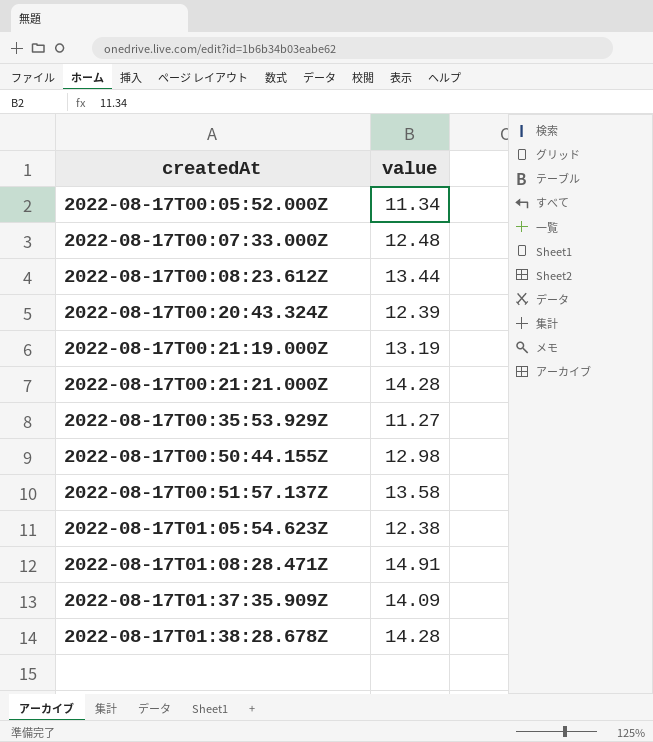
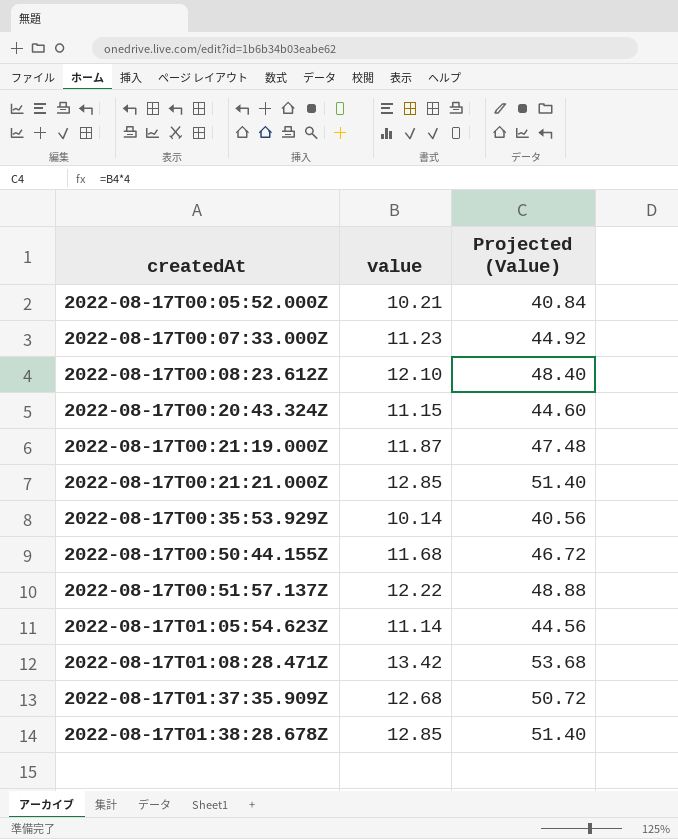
column Projected (Value) | formula: none -> [value] * 4
2022-08-17T00:05:52.000Z | value: 11.34 -> 10.21
2022-08-17T00:07:33.000Z | value: 12.48 -> 11.23
2022-08-17T00:08:23.612Z | value: 13.44 -> 12.10
2022-08-17T00:20:43.324Z | value: 12.39 -> 11.15
2022-08-17T00:21:19.000Z | value: 13.19 -> 11.87
2022-08-17T00:21:21.000Z | value: 14.28 -> 12.85
2022-08-17T00:35:53.929Z | value: 11.27 -> 10.14
2022-08-17T00:50:44.155Z | value: 12.98 -> 11.68
2022-08-17T00:51:57.137Z | value: 13.58 -> 12.22
2022-08-17T01:05:54.623Z | value: 12.38 -> 11.14
2022-08-17T01:08:28.471Z | value: 14.91 -> 13.42
2022-08-17T01:37:35.909Z | value: 14.09 -> 12.68
2022-08-17T01:38:28.678Z | value: 14.28 -> 12.85

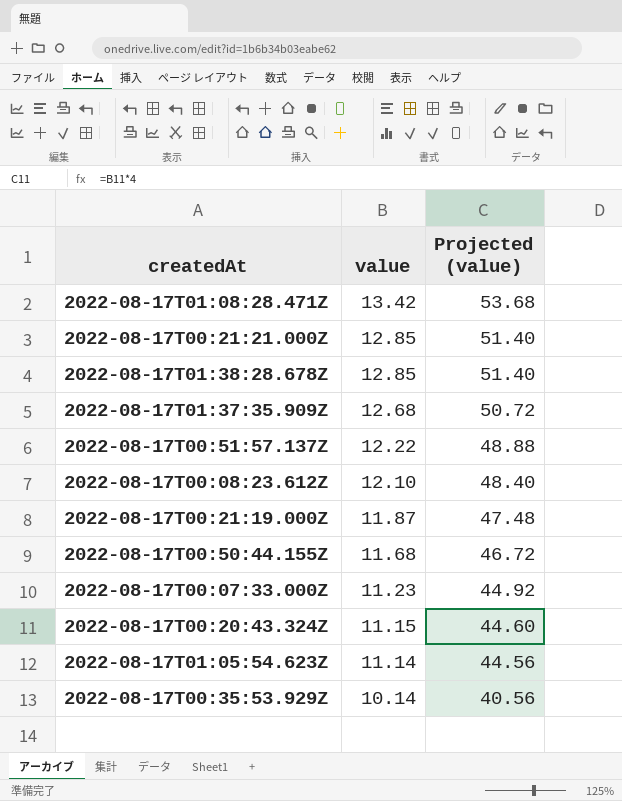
row order: createdAt ascending -> value descending
column name: Projected (Value) -> Projected (value)
row 2022-08-17T00:05:52.000Z: 10.21 | 40.84 -> none

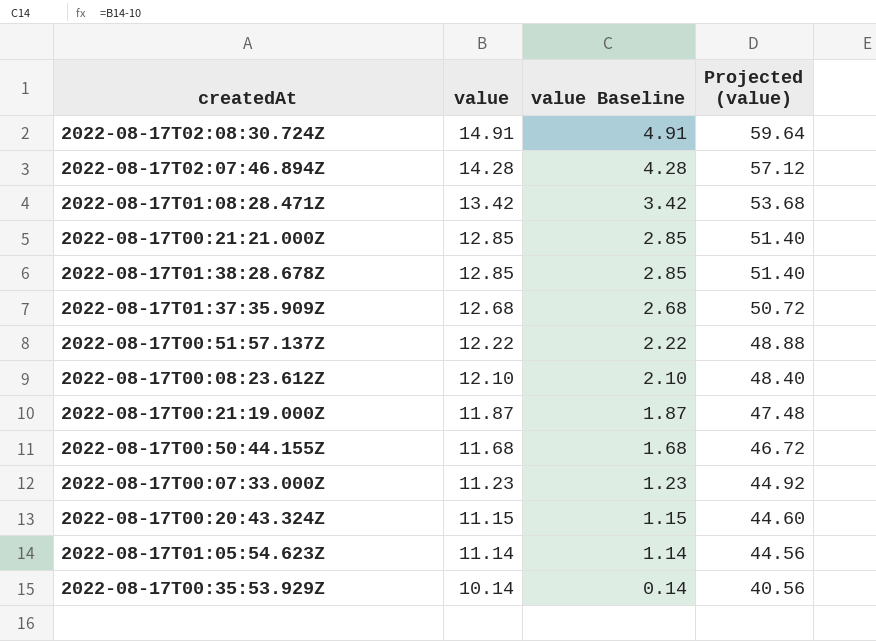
column value Baseline | formula: none -> [value] - 10
row 2022-08-17T02:08:30.724Z: none -> 14.91 | 4.91 | 59.64
row 2022-08-17T02:07:46.894Z: none -> 14.28 | 4.28 | 57.12

